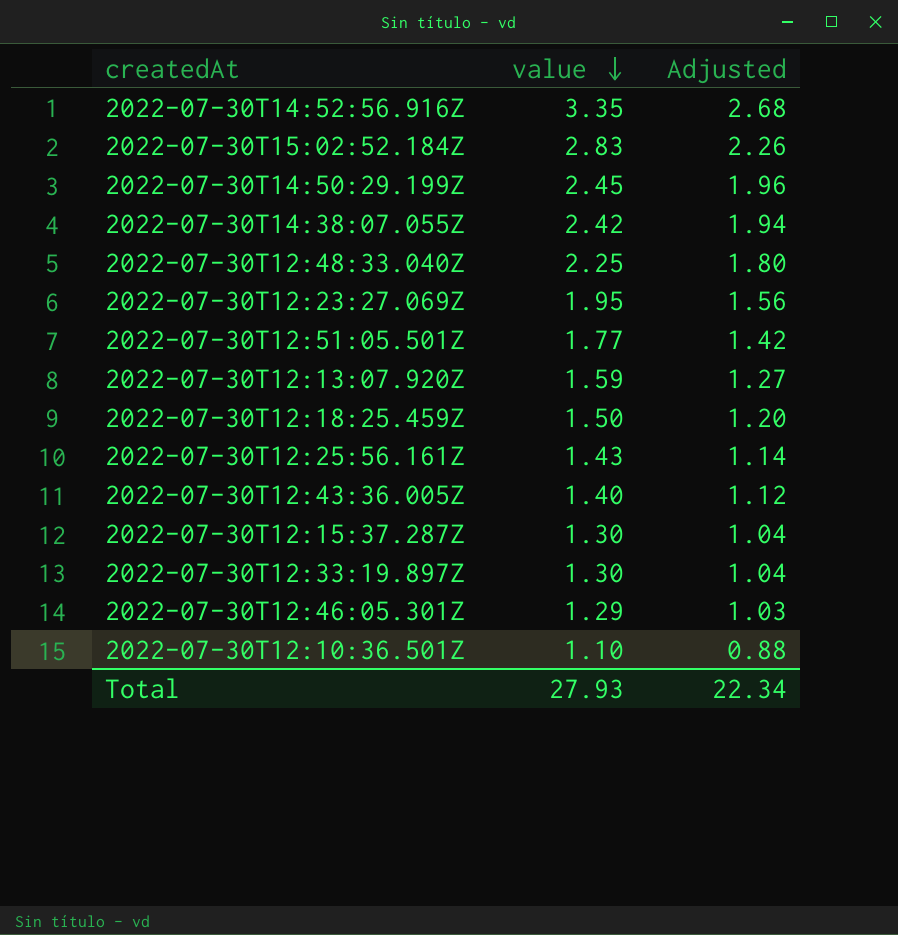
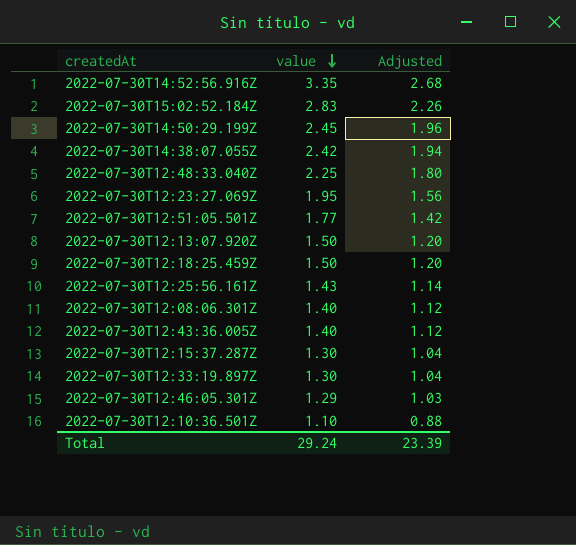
2022-07-30T12:13:07.920Z | value: 1.59 -> 1.50
2022-07-30T12:13:07.920Z | Adjusted: 1.27 -> 1.20
row 2022-07-30T12:08:06.301Z: none -> 1.40 | 1.12
Total | value: 27.93 -> 29.24
Total | Adjusted: 22.34 -> 23.39

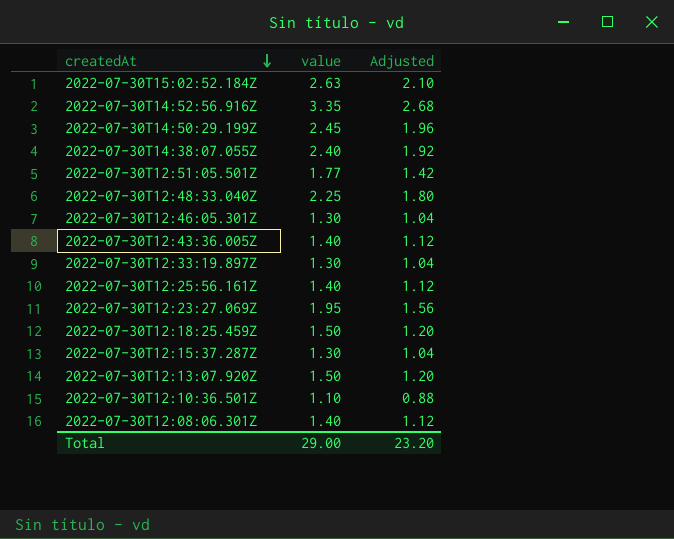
row order: value descending -> createdAt descending
2022-07-30T15:02:52.184Z | value: 2.83 -> 2.63
2022-07-30T15:02:52.184Z | Adjusted: 2.26 -> 2.10
2022-07-30T14:38:07.055Z | value: 2.42 -> 2.40
2022-07-30T14:38:07.055Z | Adjusted: 1.94 -> 1.92
2022-07-30T12:46:05.301Z | value: 1.29 -> 1.30
2022-07-30T12:46:05.301Z | Adjusted: 1.03 -> 1.04
2022-07-30T12:25:56.161Z | value: 1.43 -> 1.40
2022-07-30T12:25:56.161Z | Adjusted: 1.14 -> 1.12
Total | value: 29.24 -> 29.00
Total | Adjusted: 23.39 -> 23.20

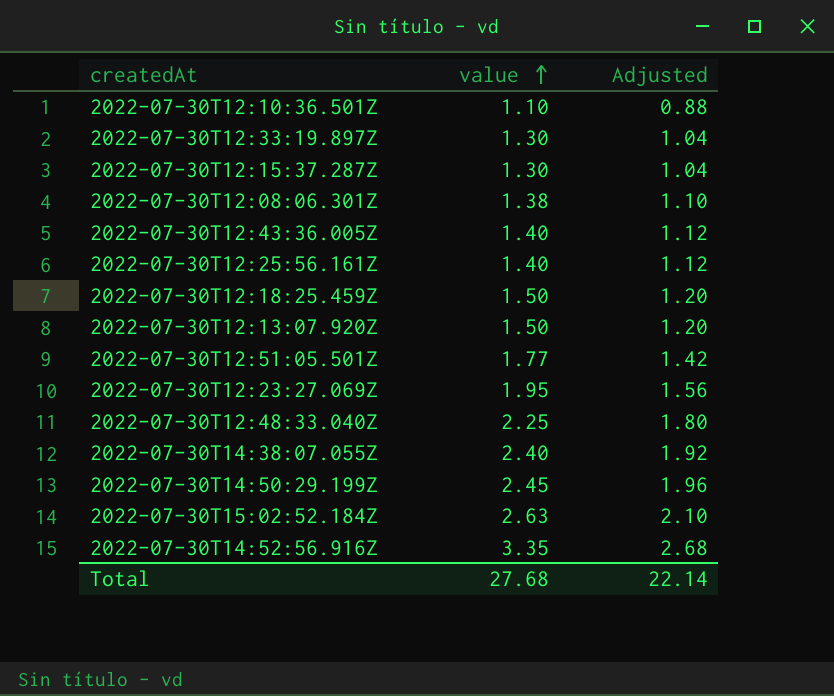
row order: createdAt descending -> value ascending
row 2022-07-30T12:46:05.301Z: 1.30 | 1.04 -> none
2022-07-30T12:08:06.301Z | value: 1.40 -> 1.38
2022-07-30T12:08:06.301Z | Adjusted: 1.12 -> 1.10
Total | value: 29.00 -> 27.68
Total | Adjusted: 23.20 -> 22.14

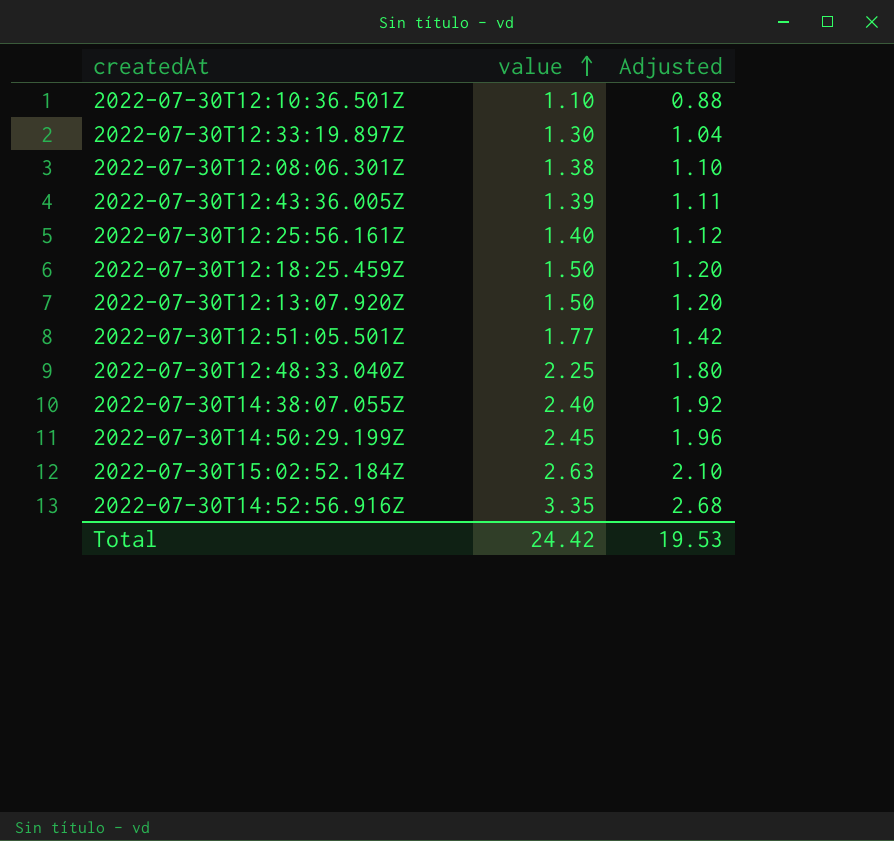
row 2022-07-30T12:15:37.287Z: 1.30 | 1.04 -> none
row 2022-07-30T12:23:27.069Z: 1.95 | 1.56 -> none
2022-07-30T12:43:36.005Z | value: 1.40 -> 1.39
2022-07-30T12:43:36.005Z | Adjusted: 1.12 -> 1.11
Total | value: 27.68 -> 24.42
Total | Adjusted: 22.14 -> 19.53

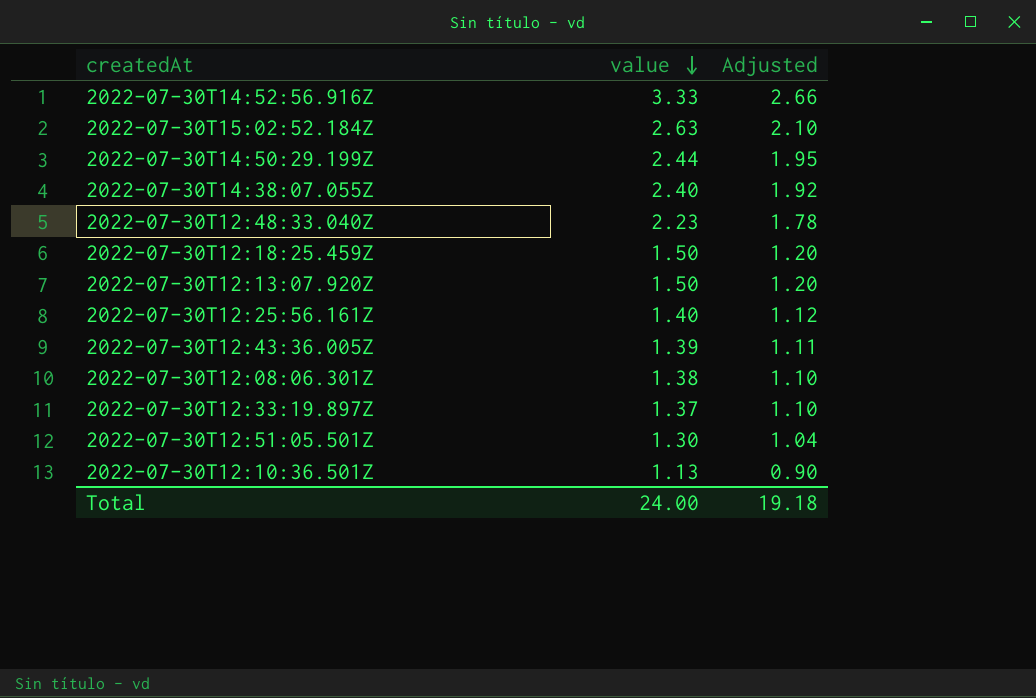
row order: value ascending -> value descending
2022-07-30T14:52:56.916Z | value: 3.35 -> 3.33
2022-07-30T14:52:56.916Z | Adjusted: 2.68 -> 2.66
2022-07-30T14:50:29.199Z | value: 2.45 -> 2.44
2022-07-30T14:50:29.199Z | Adjusted: 1.96 -> 1.95
2022-07-30T12:48:33.040Z | value: 2.25 -> 2.23
2022-07-30T12:48:33.040Z | Adjusted: 1.80 -> 1.78
2022-07-30T12:33:19.897Z | value: 1.30 -> 1.37
2022-07-30T12:33:19.897Z | Adjusted: 1.04 -> 1.10
2022-07-30T12:51:05.501Z | value: 1.77 -> 1.30
2022-07-30T12:51:05.501Z | Adjusted: 1.42 -> 1.04
2022-07-30T12:10:36.501Z | value: 1.10 -> 1.13
2022-07-30T12:10:36.501Z | Adjusted: 0.88 -> 0.90
Total | value: 24.42 -> 24.00
Total | Adjusted: 19.53 -> 19.18

